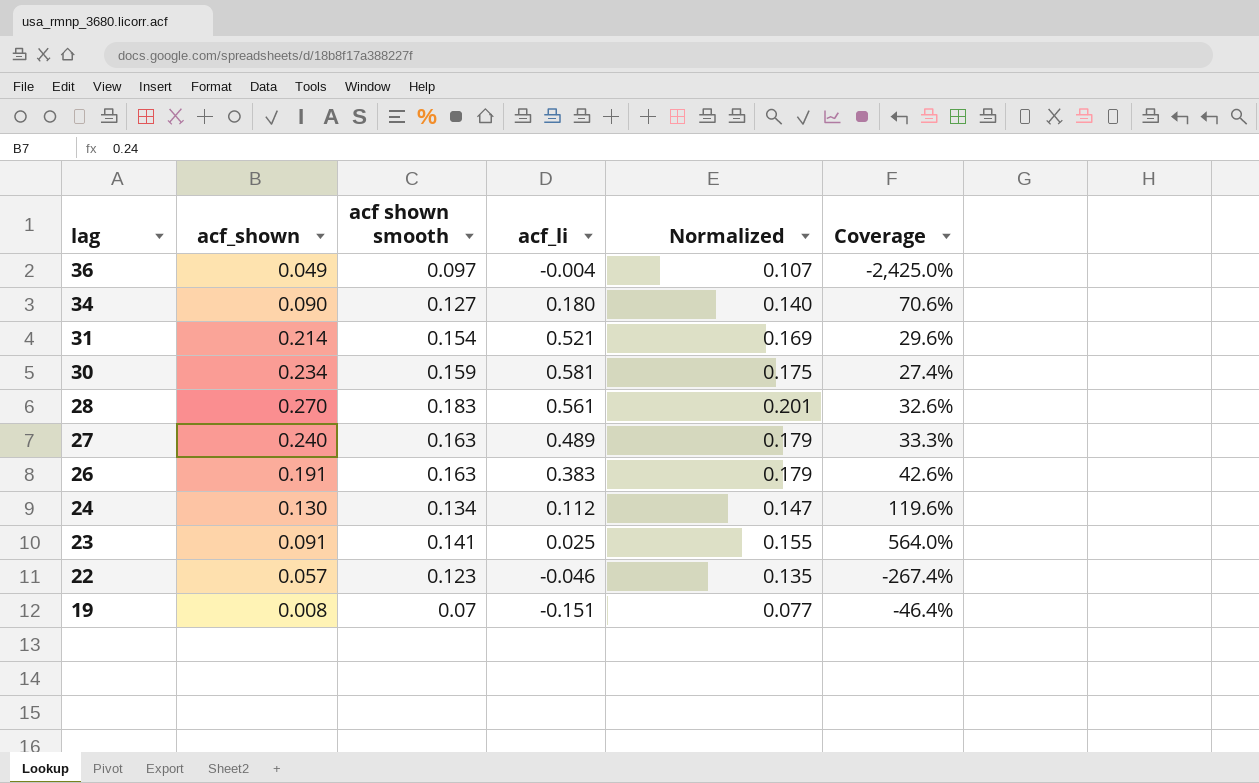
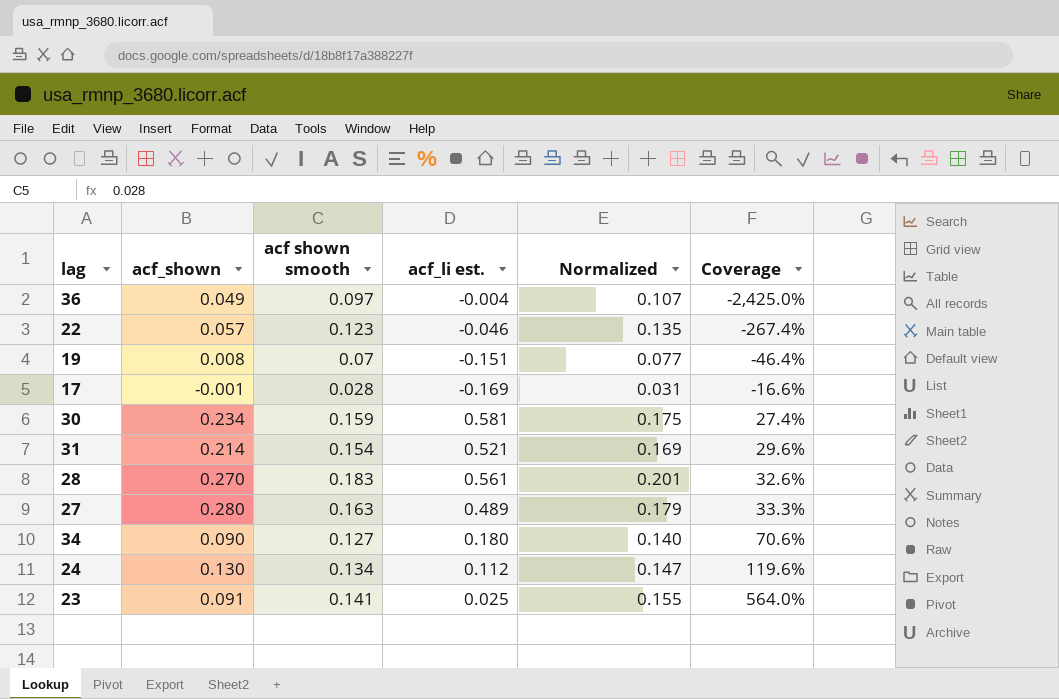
row order: lag descending -> Coverage ascending
column name: acf_li -> acf_li est.
row 26: 0.191 | 0.163 | 0.383 | 0.179 | 42.6% -> none
row 17: none -> -0.001 | 0.028 | -0.169 | 0.031 | -16.6%
27 | acf_shown: 0.240 -> 0.280

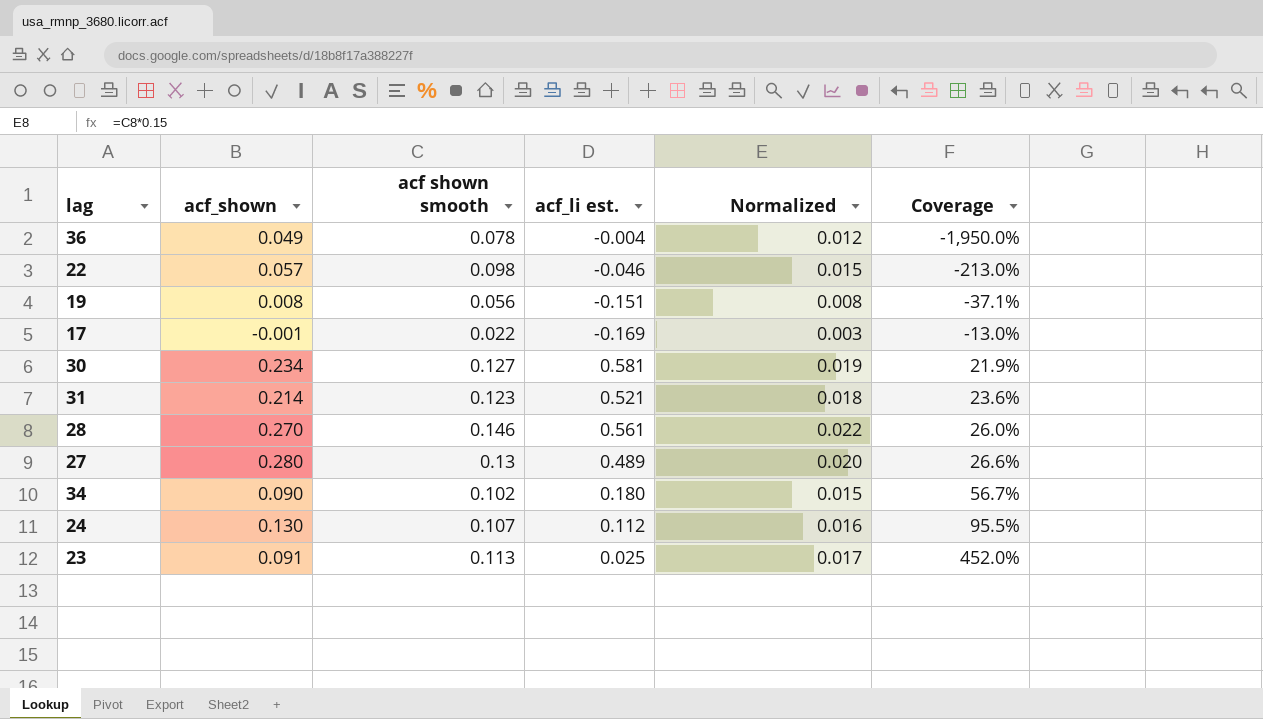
column Normalized | formula: [acf shown smooth] * 1.1 -> [acf shown smooth] * 0.15
36 | acf shown smooth: 0.097 -> 0.078
36 | Coverage: -2,425.0% -> -1,950.0%
22 | acf shown smooth: 0.123 -> 0.098
22 | Coverage: -267.4% -> -213.0%
19 | acf shown smooth: 0.07 -> 0.056
19 | Coverage: -46.4% -> -37.1%
17 | acf shown smooth: 0.028 -> 0.022
17 | Coverage: -16.6% -> -13.0%
30 | acf shown smooth: 0.159 -> 0.127
30 | Coverage: 27.4% -> 21.9%
31 | acf shown smooth: 0.154 -> 0.123
31 | Coverage: 29.6% -> 23.6%
28 | acf shown smooth: 0.183 -> 0.146
28 | Coverage: 32.6% -> 26.0%
27 | acf shown smooth: 0.163 -> 0.13
27 | Coverage: 33.3% -> 26.6%
34 | acf shown smooth: 0.127 -> 0.102
34 | Coverage: 70.6% -> 56.7%
24 | acf shown smooth: 0.134 -> 0.107
24 | Coverage: 119.6% -> 95.5%
23 | acf shown smooth: 0.141 -> 0.113
23 | Coverage: 564.0% -> 452.0%

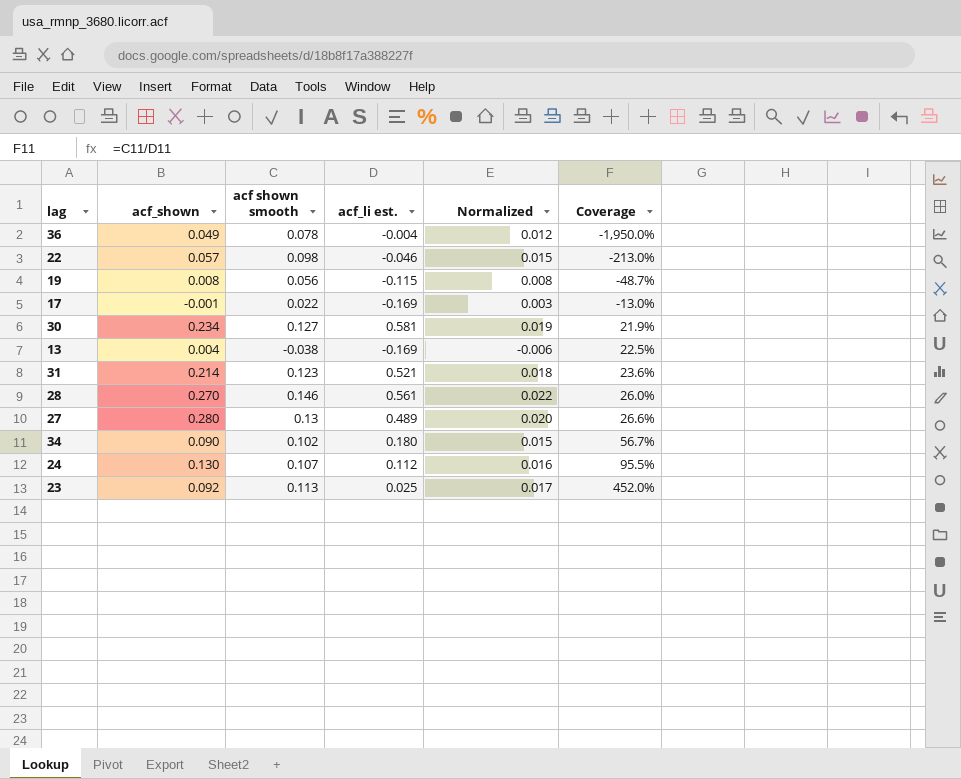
19 | acf_li est.: -0.151 -> -0.115
19 | Coverage: -37.1% -> -48.7%
row 13: none -> 0.004 | -0.038 | -0.169 | -0.006 | 22.5%
23 | acf_shown: 0.091 -> 0.092

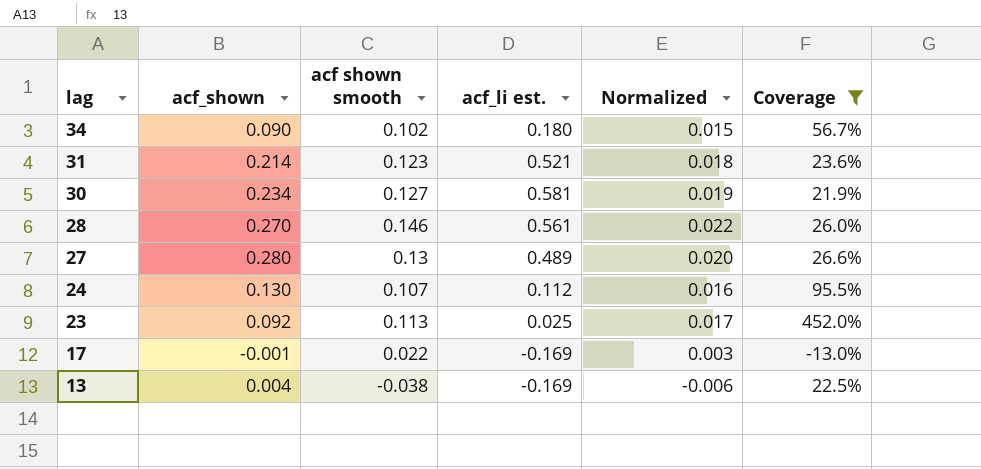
filter: none -> Coverage >= -13.0%
row order: Coverage ascending -> lag descending

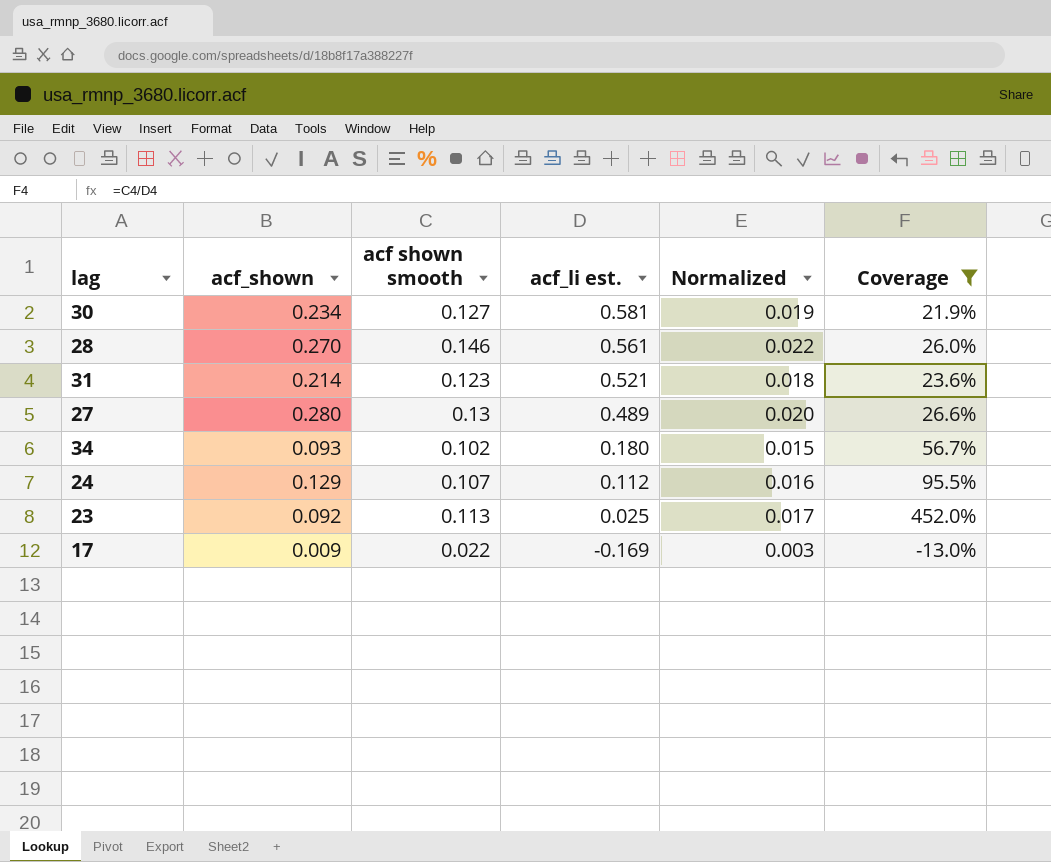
row order: lag descending -> acf_li est. descending
row 13: 0.004 | -0.038 | -0.169 | -0.006 | 22.5% -> none
34 | acf_shown: 0.090 -> 0.093
24 | acf_shown: 0.130 -> 0.129
17 | acf_shown: -0.001 -> 0.009

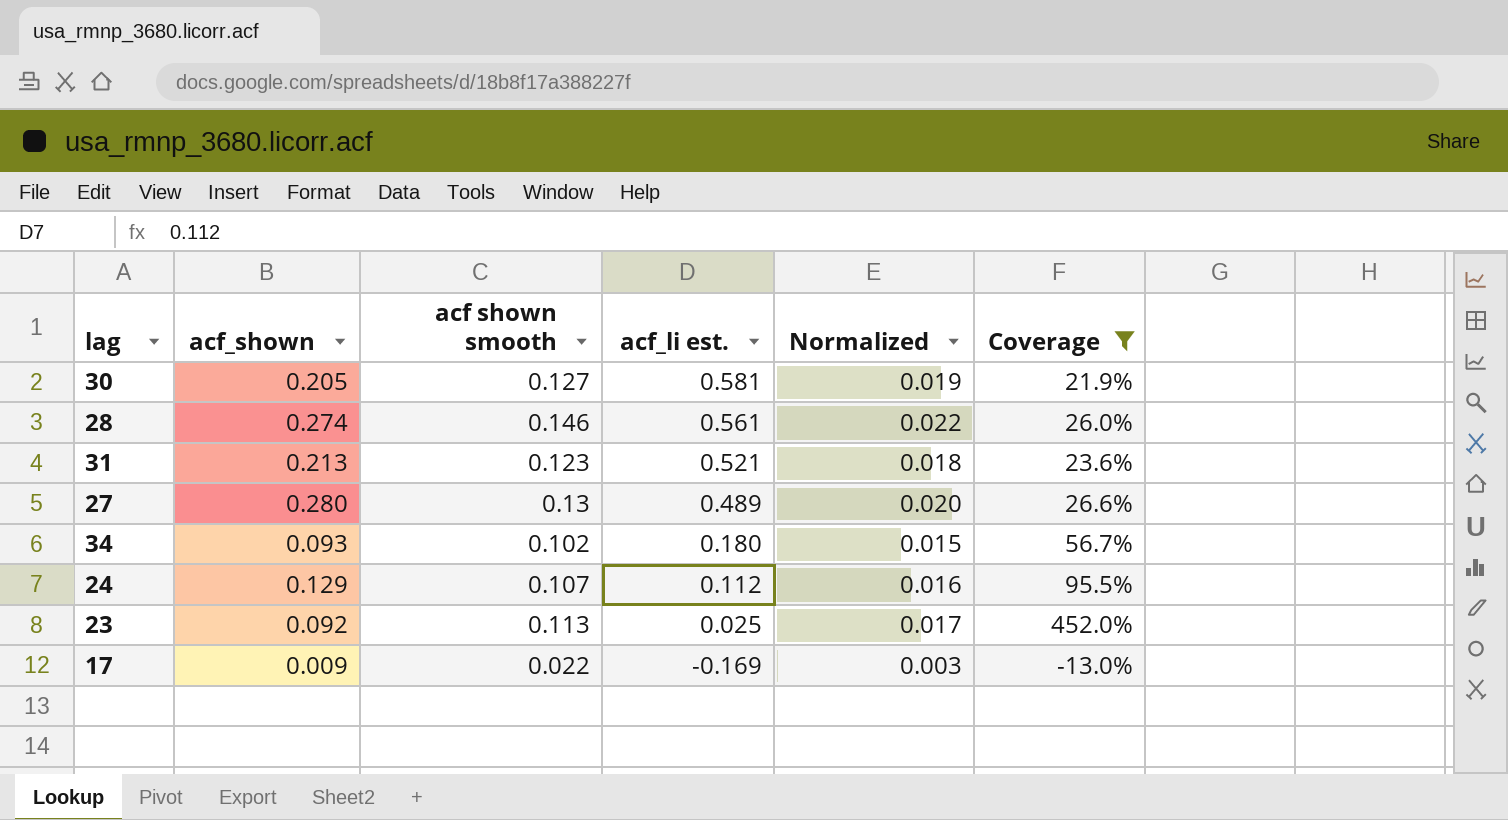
30 | acf_shown: 0.234 -> 0.205
28 | acf_shown: 0.270 -> 0.274
31 | acf_shown: 0.214 -> 0.213

